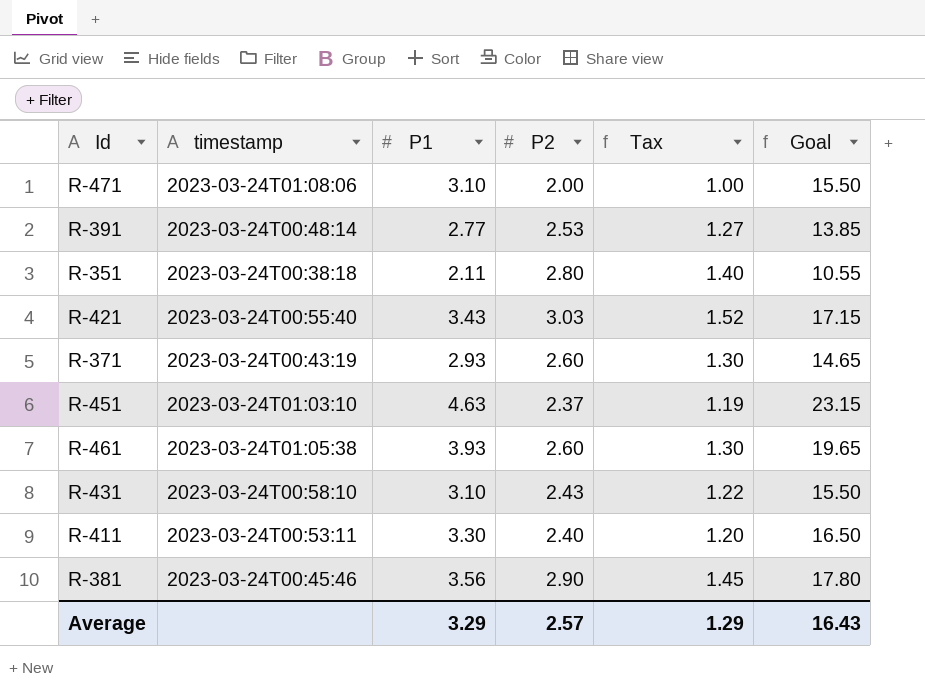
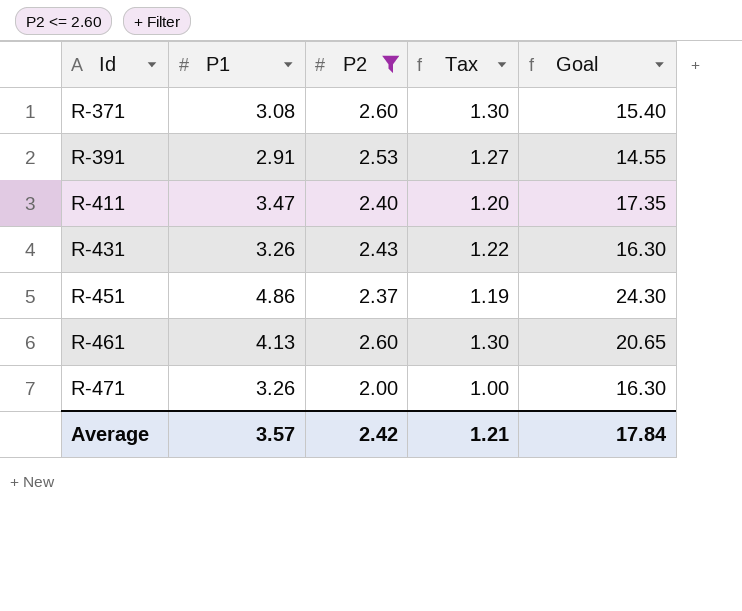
filter: none -> P2 <= 2.60
row order: none -> Id ascending
column timestamp | position: 2 -> none
R-371 | P1: 2.93 -> 3.08
R-371 | Goal: 14.65 -> 15.40
R-391 | P1: 2.77 -> 2.91
R-391 | Goal: 13.85 -> 14.55
R-411 | P1: 3.30 -> 3.47
R-411 | Goal: 16.50 -> 17.35
R-431 | P1: 3.10 -> 3.26
R-431 | Goal: 15.50 -> 16.30
R-451 | P1: 4.63 -> 4.86
R-451 | Goal: 23.15 -> 24.30
R-461 | P1: 3.93 -> 4.13
R-461 | Goal: 19.65 -> 20.65
R-471 | P1: 3.10 -> 3.26
R-471 | Goal: 15.50 -> 16.30
Average | P1: 3.29 -> 3.57
Average | P2: 2.57 -> 2.42
Average | Tax: 1.29 -> 1.21
Average | Goal: 16.43 -> 17.84

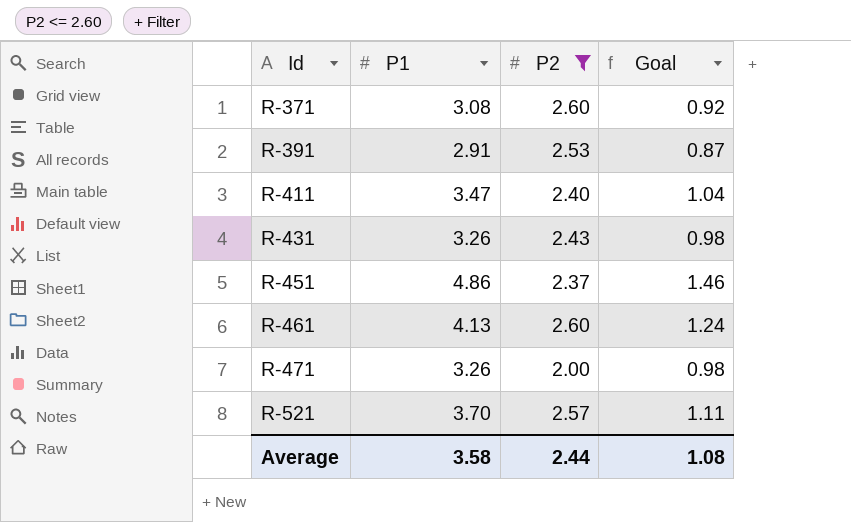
column Tax | formula: [P2] * 0.5 -> none
column Goal | formula: [P1] * 5 -> [P1] * 0.3
row R-521: none -> 3.70 | 2.57 | 1.11
Average | P1: 3.57 -> 3.58
Average | P2: 2.42 -> 2.44
Average | Goal: 17.84 -> 1.08

